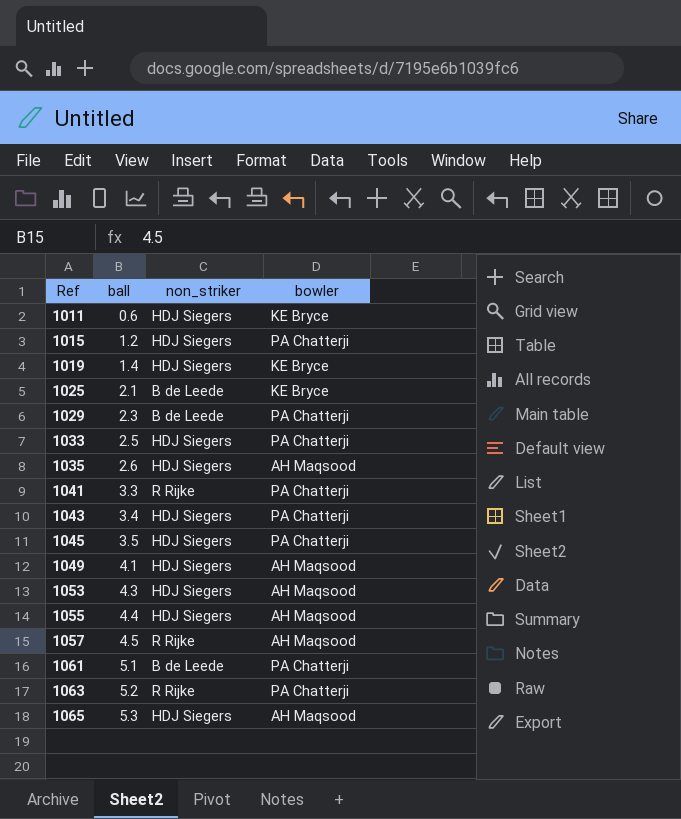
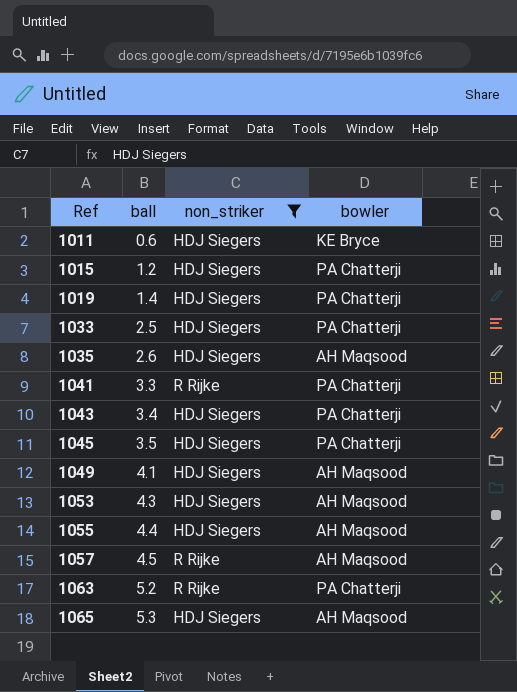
filter: none -> non_striker != B de Leede
1019 | bowler: KE Bryce -> PA Chatterji

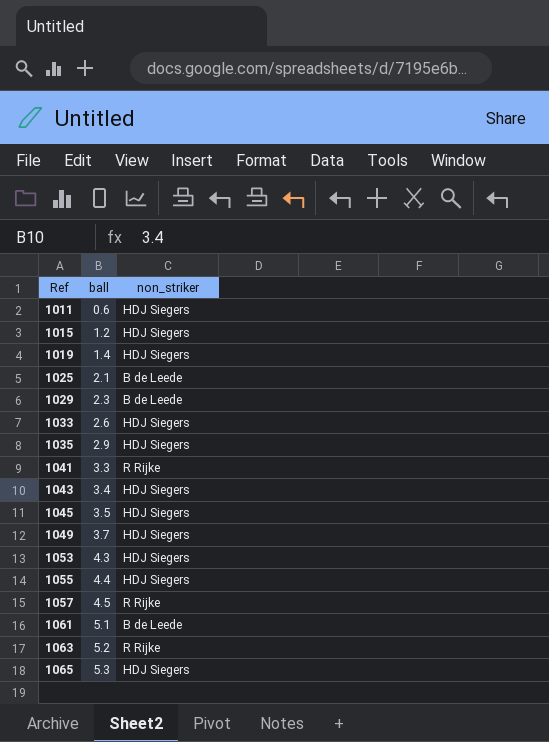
filter: non_striker != B de Leede -> none
column bowler | position: 4 -> none
1033 | ball: 2.5 -> 2.6
1035 | ball: 2.6 -> 2.9
1049 | ball: 4.1 -> 3.7

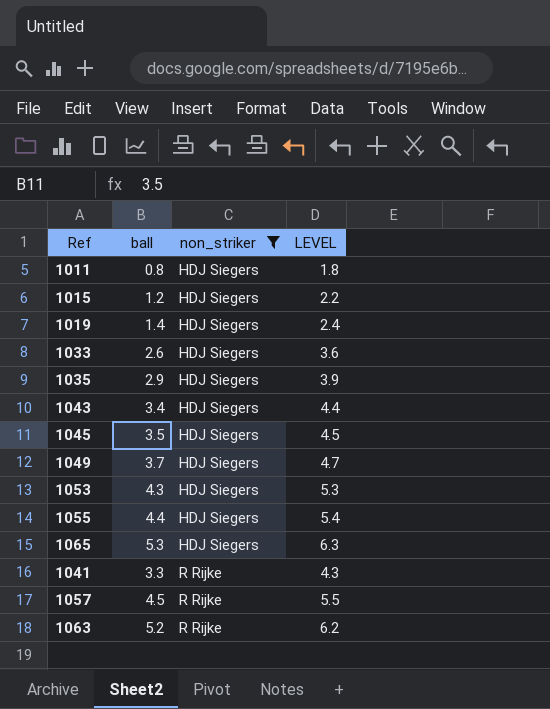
filter: none -> non_striker != B de Leede
row order: Ref ascending -> non_striker ascending
column LEVEL | formula: none -> [ball] + 1
1011 | ball: 0.6 -> 0.8

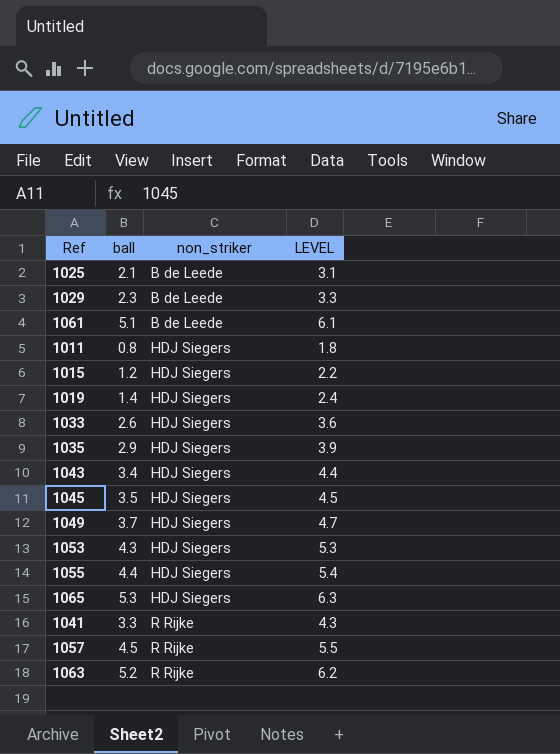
filter: non_striker != B de Leede -> none

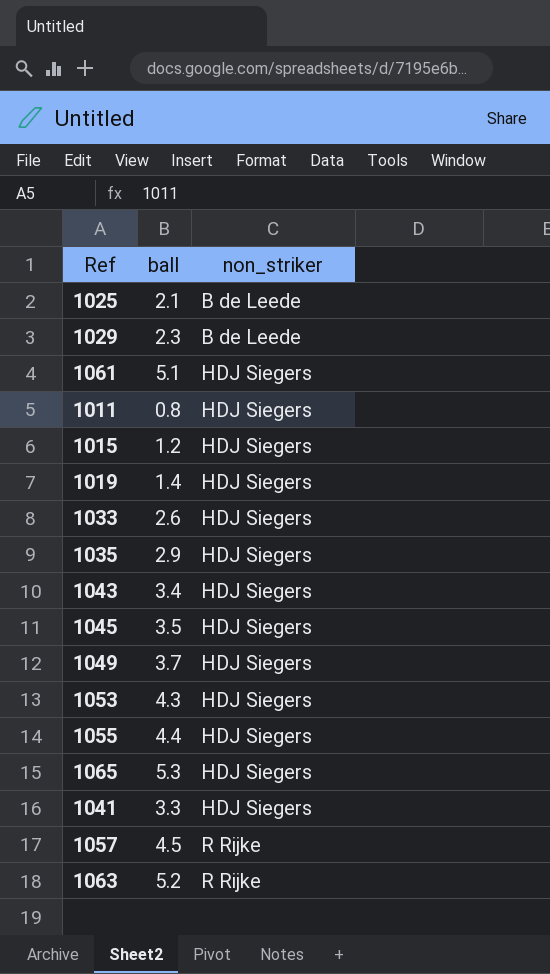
column LEVEL | formula: [ball] + 1 -> none
1061 | non_striker: B de Leede -> HDJ Siegers
1041 | non_striker: R Rijke -> HDJ Siegers

